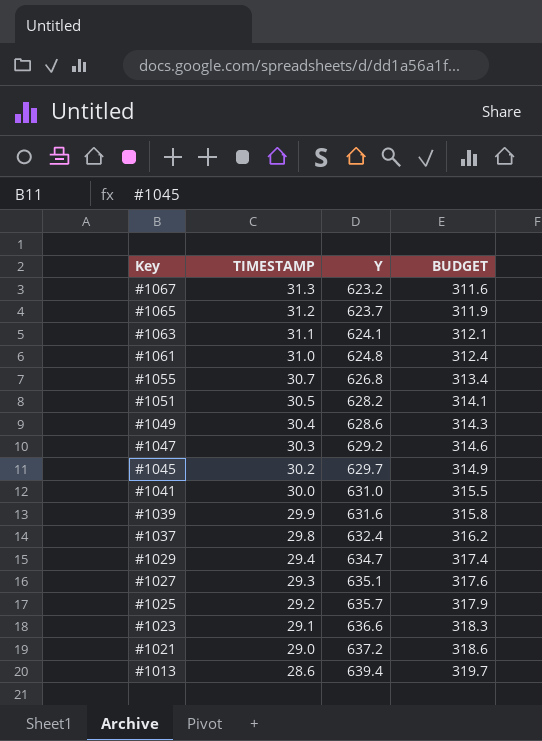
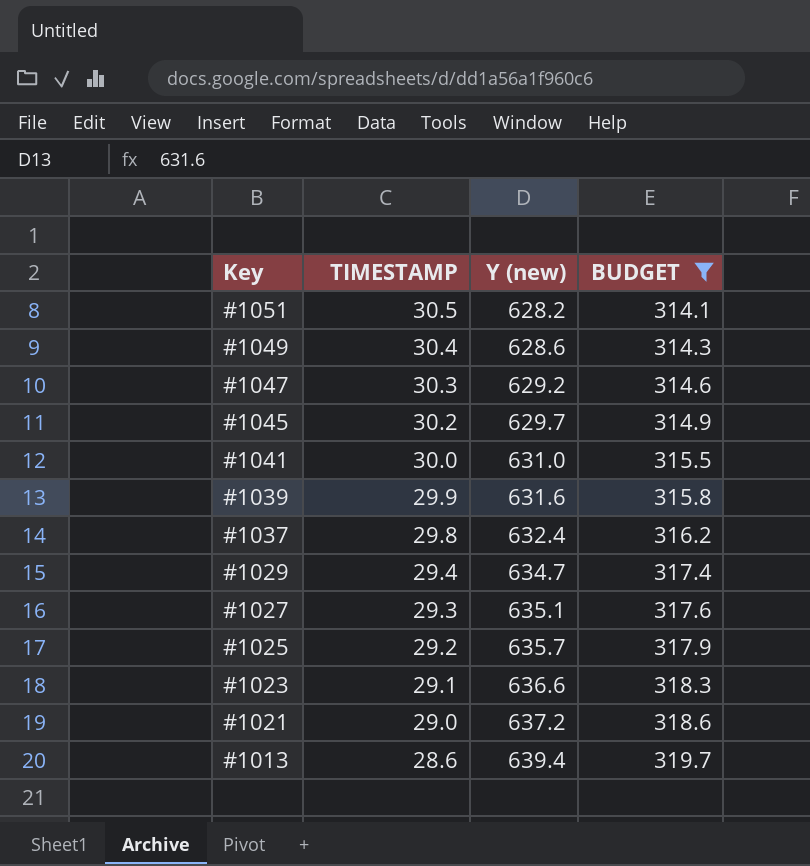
filter: none -> BUDGET >= 314.1
column name: Y -> Y (new)

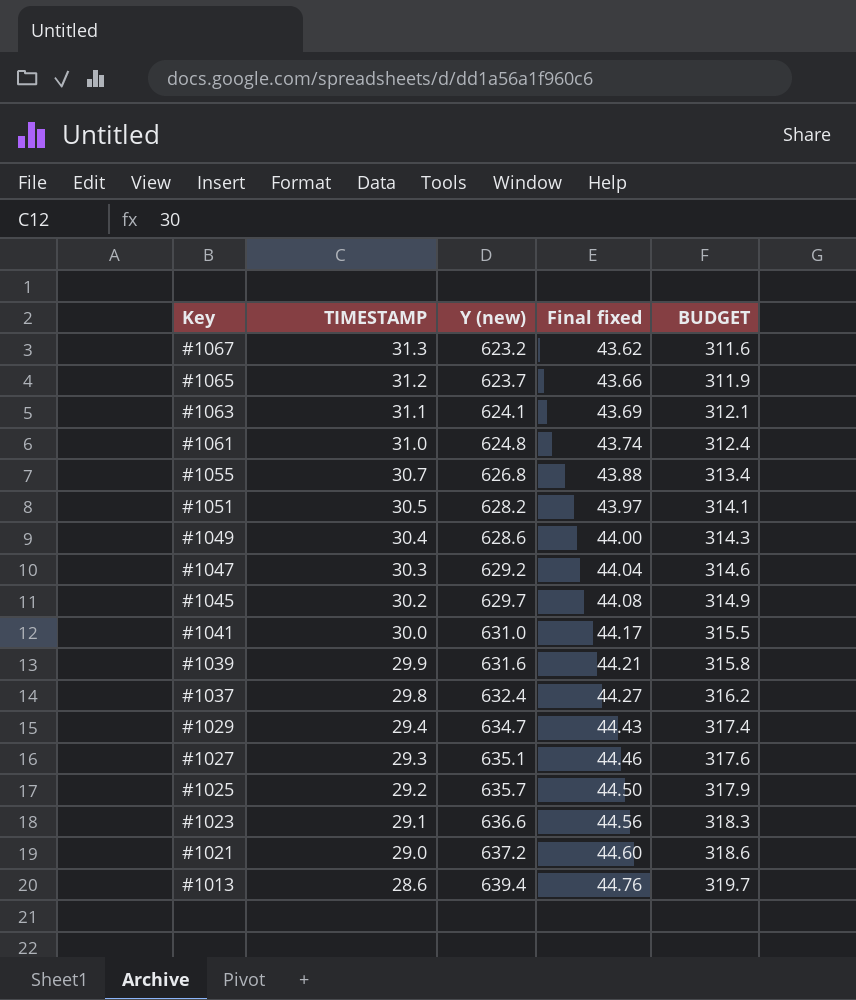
filter: BUDGET >= 314.1 -> none
column Final fixed | formula: none -> [Y (new)] * 0.07

